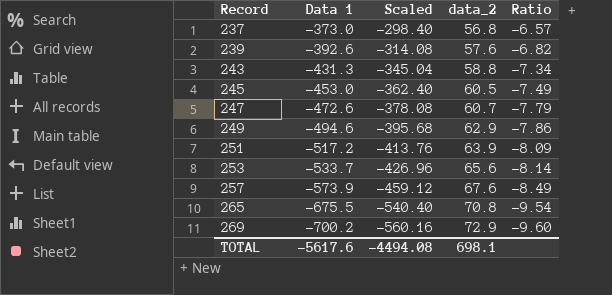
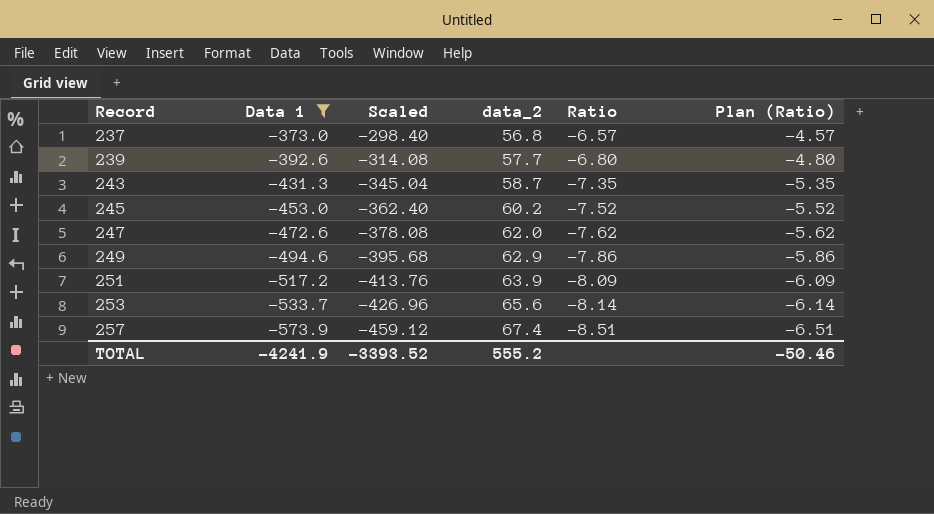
filter: none -> Data 1 >= -573.9
column Plan (Ratio) | formula: none -> [Ratio] + 2
239 | data_2: 57.6 -> 57.7
239 | Ratio: -6.82 -> -6.80
243 | data_2: 58.8 -> 58.7
243 | Ratio: -7.34 -> -7.35
245 | data_2: 60.5 -> 60.2
245 | Ratio: -7.49 -> -7.52
247 | data_2: 60.7 -> 62.0
247 | Ratio: -7.79 -> -7.62
257 | data_2: 67.6 -> 67.4
257 | Ratio: -8.49 -> -8.51
TOTAL | Data 1: -5617.6 -> -4241.9
TOTAL | Scaled: -4494.08 -> -3393.52
TOTAL | data_2: 698.1 -> 555.2

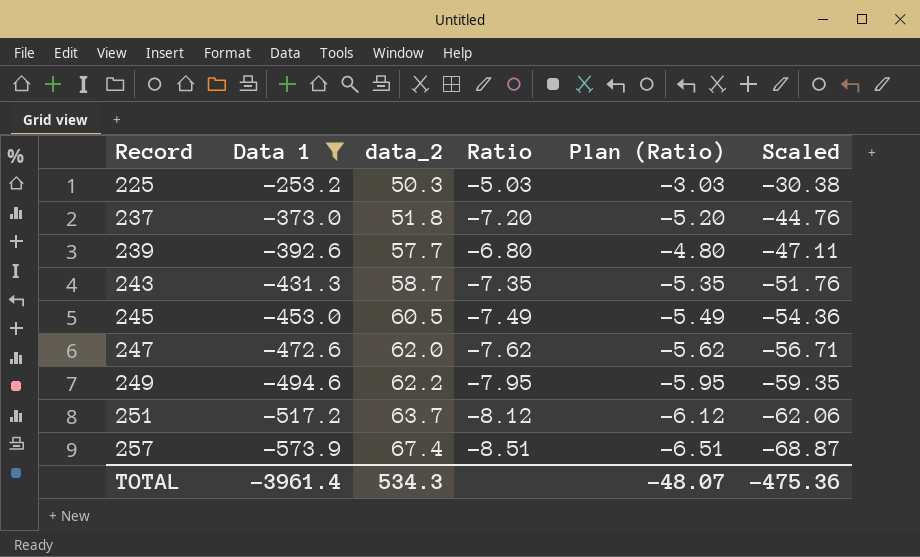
column Scaled | formula: [Data 1] * 0.8 -> [Data 1] * 0.12
column Scaled | position: 3 -> 6
row 253: -533.7 | -426.96 | 65.6 | -8.14 | -6.14 -> none
row 225: none -> -253.2 | 50.3 | -5.03 | -3.03 | -30.38
237 | data_2: 56.8 -> 51.8
237 | Ratio: -6.57 -> -7.20
237 | Plan (Ratio): -4.57 -> -5.20
245 | data_2: 60.2 -> 60.5
245 | Ratio: -7.52 -> -7.49
245 | Plan (Ratio): -5.52 -> -5.49
249 | data_2: 62.9 -> 62.2
249 | Ratio: -7.86 -> -7.95
249 | Plan (Ratio): -5.86 -> -5.95
251 | data_2: 63.9 -> 63.7
251 | Ratio: -8.09 -> -8.12
251 | Plan (Ratio): -6.09 -> -6.12
TOTAL | Data 1: -4241.9 -> -3961.4
TOTAL | data_2: 555.2 -> 534.3
TOTAL | Plan (Ratio): -50.46 -> -48.07
TOTAL | Scaled: -3393.52 -> -475.36

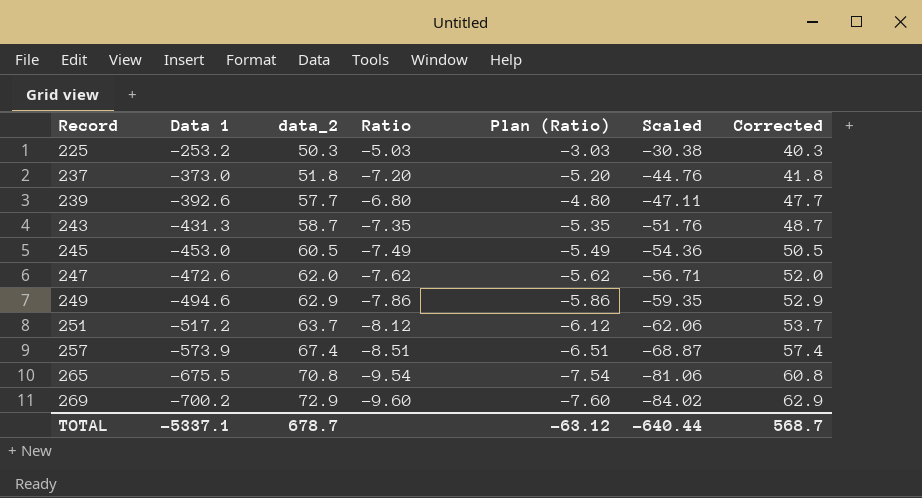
filter: Data 1 >= -573.9 -> none
column Corrected | formula: none -> [data_2] - 10
249 | data_2: 62.2 -> 62.9
249 | Ratio: -7.95 -> -7.86
249 | Plan (Ratio): -5.95 -> -5.86
TOTAL | Data 1: -3961.4 -> -5337.1
TOTAL | data_2: 534.3 -> 678.7
TOTAL | Plan (Ratio): -48.07 -> -63.12
TOTAL | Scaled: -475.36 -> -640.44

